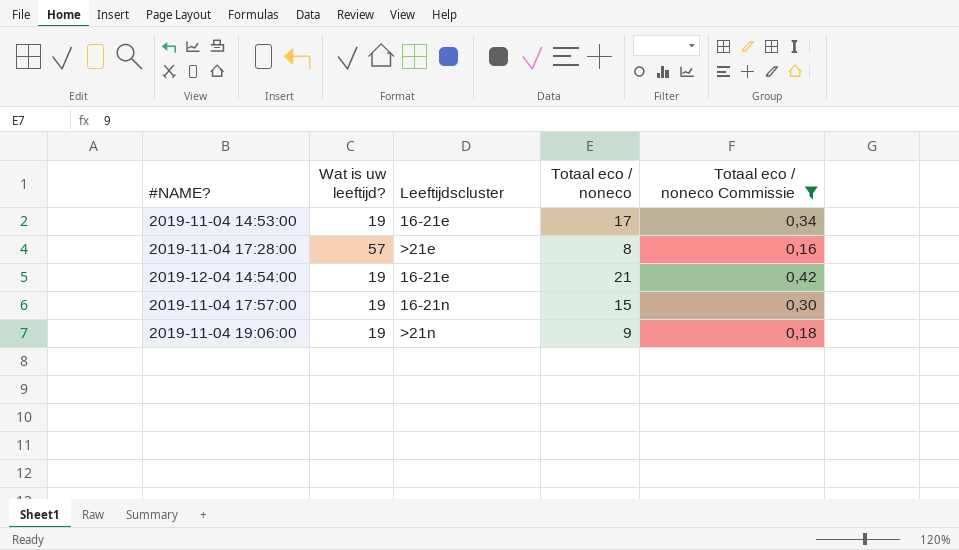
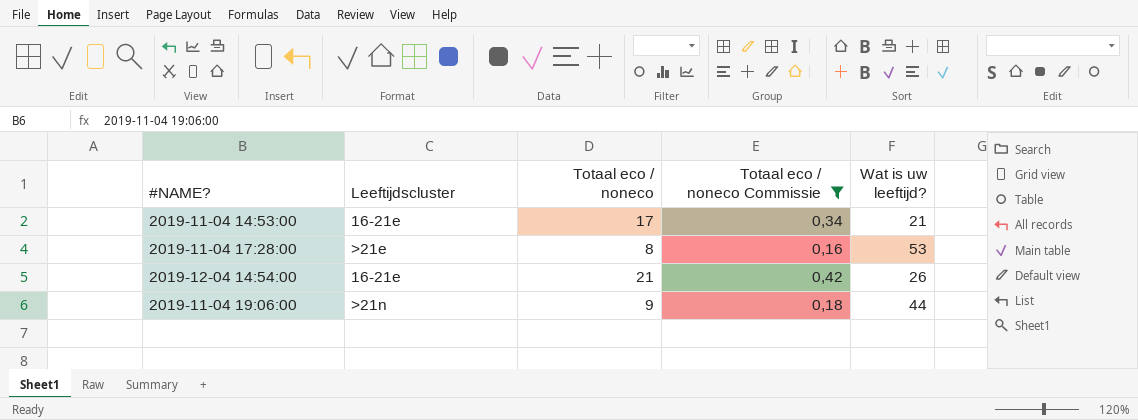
column Wat is uw leeftijd? | position: 2 -> 5
row 2019-11-04 17:57:00: 19 | 16-21n | 15 | 0,30 -> none
2019-11-04 14:53:00 | Wat is uw leeftijd?: 19 -> 21
2019-11-04 17:28:00 | Wat is uw leeftijd?: 57 -> 53
2019-12-04 14:54:00 | Wat is uw leeftijd?: 19 -> 26
2019-11-04 19:06:00 | Wat is uw leeftijd?: 19 -> 44

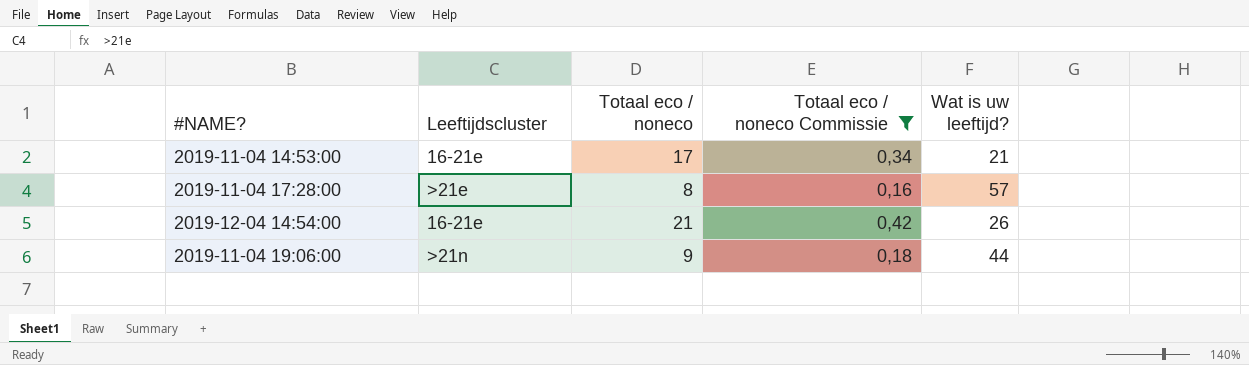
2019-11-04 17:28:00 | Wat is uw leeftijd?: 53 -> 57

